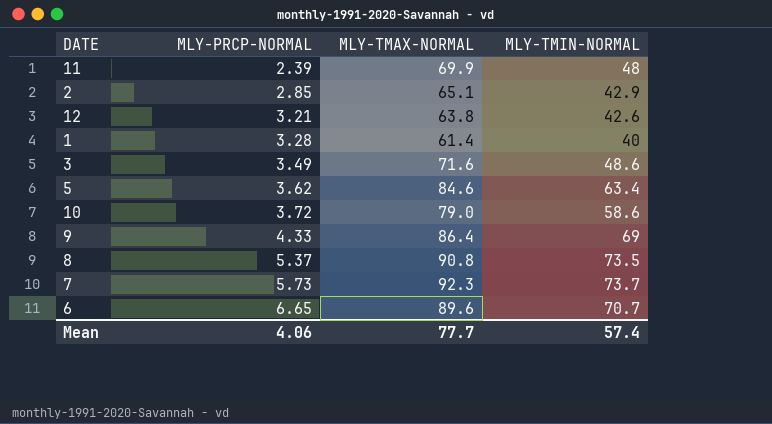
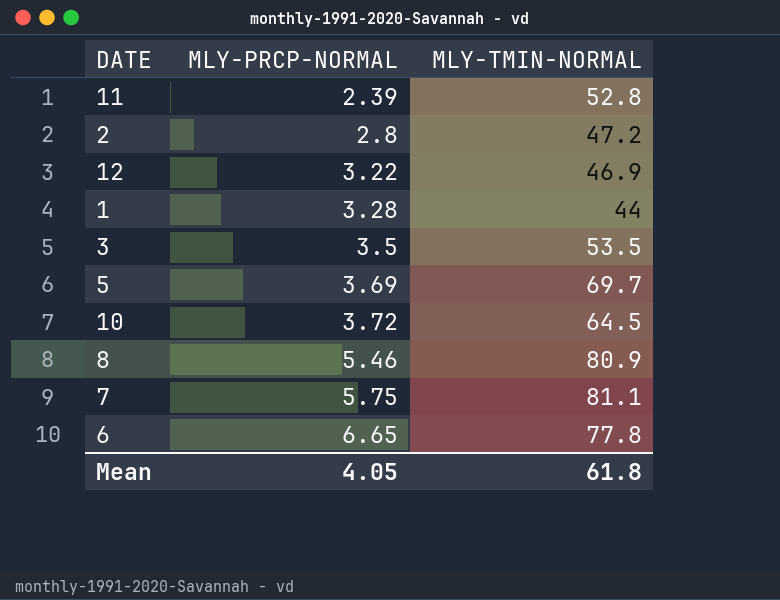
column MLY-TMAX-NORMAL | position: 3 -> none
row 9: 4.33 | 86.4 | 69 -> none
11 | MLY-TMIN-NORMAL: 48 -> 52.8
2 | MLY-PRCP-NORMAL: 2.85 -> 2.8
2 | MLY-TMIN-NORMAL: 42.9 -> 47.2
12 | MLY-PRCP-NORMAL: 3.21 -> 3.22
12 | MLY-TMIN-NORMAL: 42.6 -> 46.9
1 | MLY-TMIN-NORMAL: 40 -> 44
3 | MLY-PRCP-NORMAL: 3.49 -> 3.5
3 | MLY-TMIN-NORMAL: 48.6 -> 53.5
5 | MLY-PRCP-NORMAL: 3.62 -> 3.69
5 | MLY-TMIN-NORMAL: 63.4 -> 69.7
10 | MLY-TMIN-NORMAL: 58.6 -> 64.5
8 | MLY-PRCP-NORMAL: 5.37 -> 5.46
8 | MLY-TMIN-NORMAL: 73.5 -> 80.9
7 | MLY-PRCP-NORMAL: 5.73 -> 5.75
7 | MLY-TMIN-NORMAL: 73.7 -> 81.1
6 | MLY-TMIN-NORMAL: 70.7 -> 77.8
Mean | MLY-PRCP-NORMAL: 4.06 -> 4.05
Mean | MLY-TMIN-NORMAL: 57.4 -> 61.8

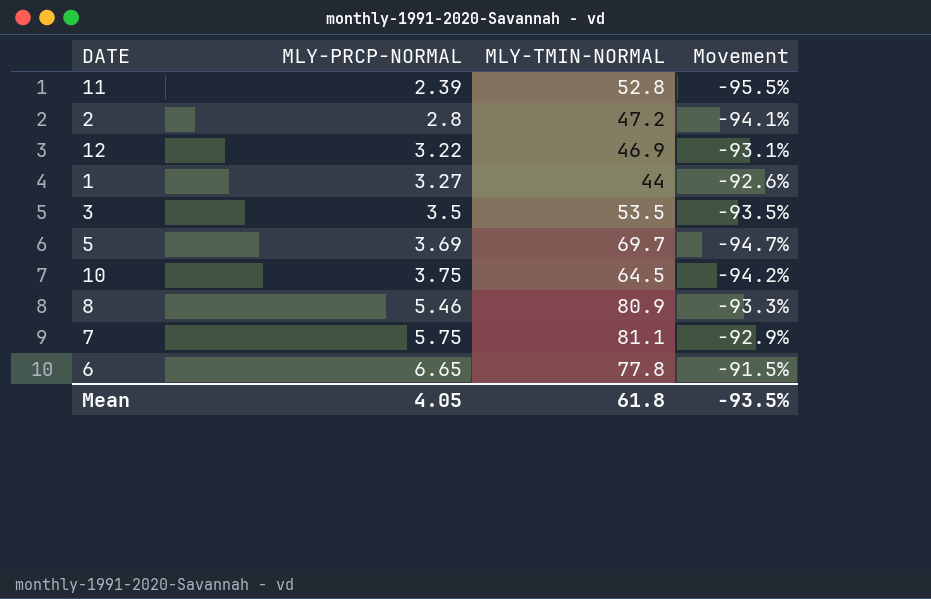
column Movement | formula: none -> ([MLY-PRCP-NORMAL] - [MLY-TMIN-NORMAL]) / [MLY-TMIN-NORMAL]
1 | MLY-PRCP-NORMAL: 3.28 -> 3.27
10 | MLY-PRCP-NORMAL: 3.72 -> 3.75

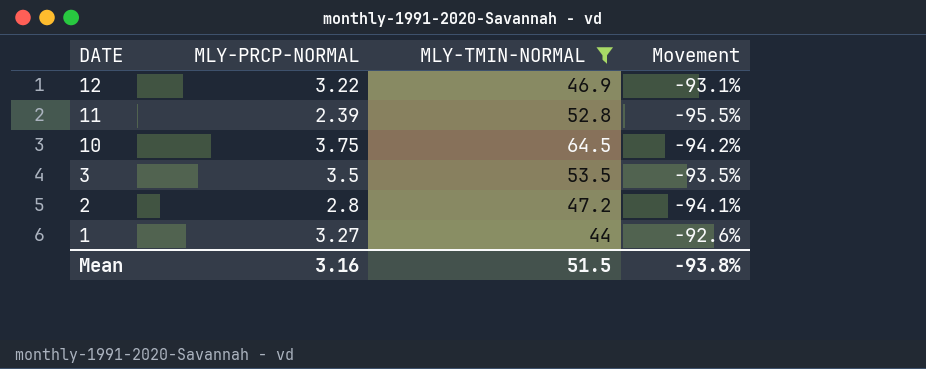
filter: none -> MLY-TMIN-NORMAL <= 64.5
row order: MLY-PRCP-NORMAL ascending -> DATE descending
Mean | MLY-PRCP-NORMAL: 4.05 -> 3.16
Mean | MLY-TMIN-NORMAL: 61.8 -> 51.5
Mean | Movement: -93.5% -> -93.8%

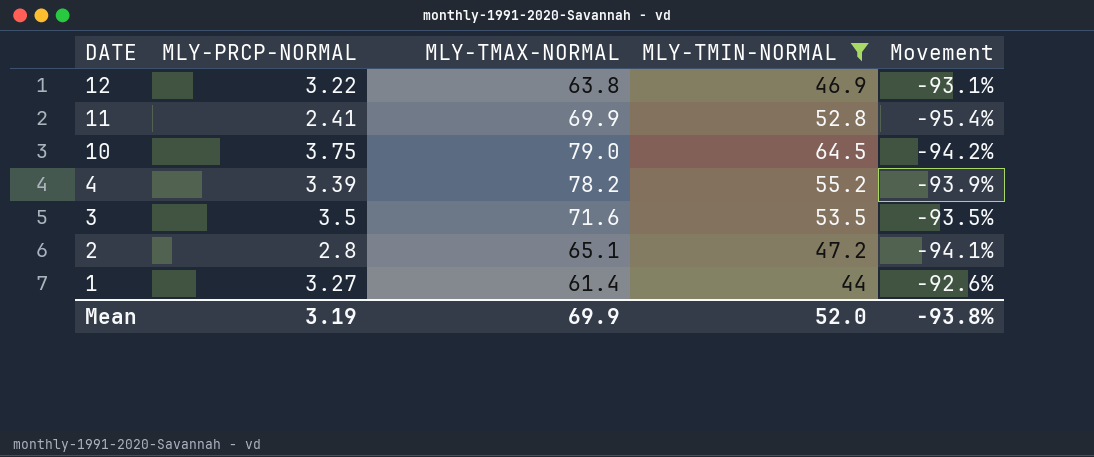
column MLY-TMAX-NORMAL | position: none -> 3
11 | MLY-PRCP-NORMAL: 2.39 -> 2.41
11 | Movement: -95.5% -> -95.4%
row 4: none -> 3.39 | 78.2 | 55.2 | -93.9%
Mean | MLY-PRCP-NORMAL: 3.16 -> 3.19
Mean | MLY-TMIN-NORMAL: 51.5 -> 52.0

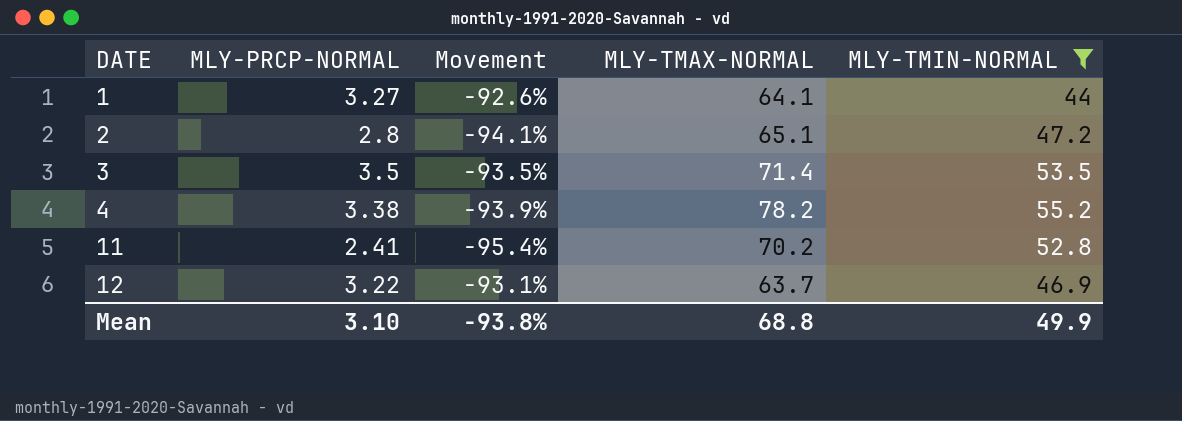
row order: DATE descending -> DATE ascending
column Movement | position: 5 -> 3
row 10: 3.75 | 79.0 | 64.5 | -94.2% -> none
1 | MLY-TMAX-NORMAL: 61.4 -> 64.1
3 | MLY-TMAX-NORMAL: 71.6 -> 71.4
4 | MLY-PRCP-NORMAL: 3.39 -> 3.38
11 | MLY-TMAX-NORMAL: 69.9 -> 70.2
12 | MLY-TMAX-NORMAL: 63.8 -> 63.7
Mean | MLY-PRCP-NORMAL: 3.19 -> 3.10
Mean | MLY-TMAX-NORMAL: 69.9 -> 68.8
Mean | MLY-TMIN-NORMAL: 52.0 -> 49.9

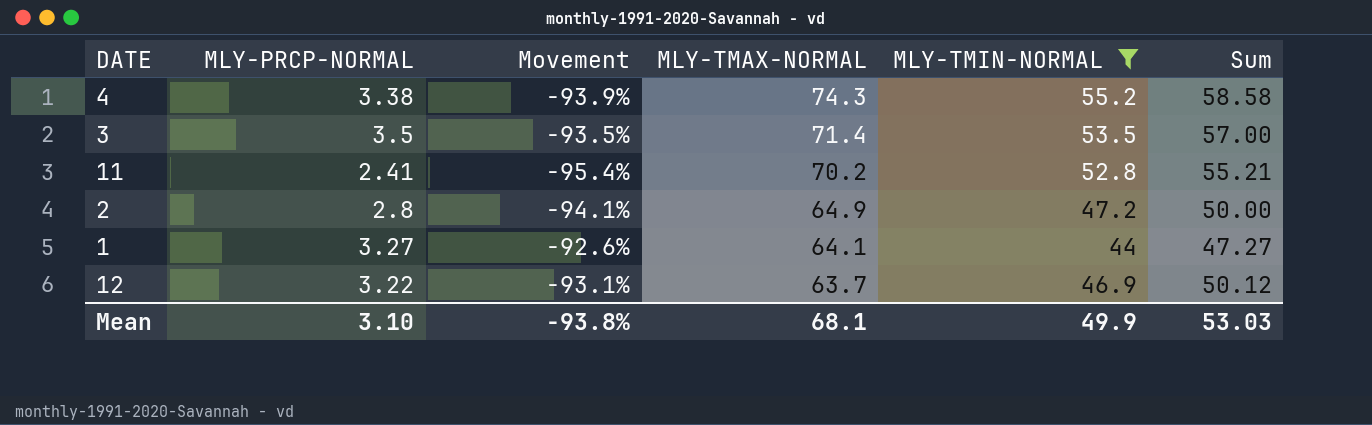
row order: DATE ascending -> MLY-TMAX-NORMAL descending
column Sum | formula: none -> [MLY-PRCP-NORMAL] + [MLY-TMIN-NORMAL]
4 | MLY-TMAX-NORMAL: 78.2 -> 74.3
2 | MLY-TMAX-NORMAL: 65.1 -> 64.9
Mean | MLY-TMAX-NORMAL: 68.8 -> 68.1

